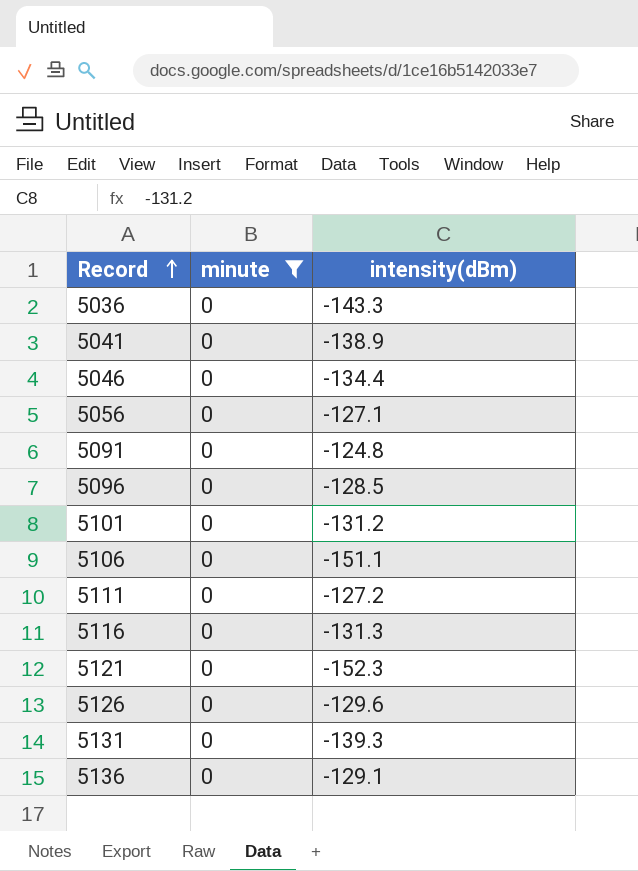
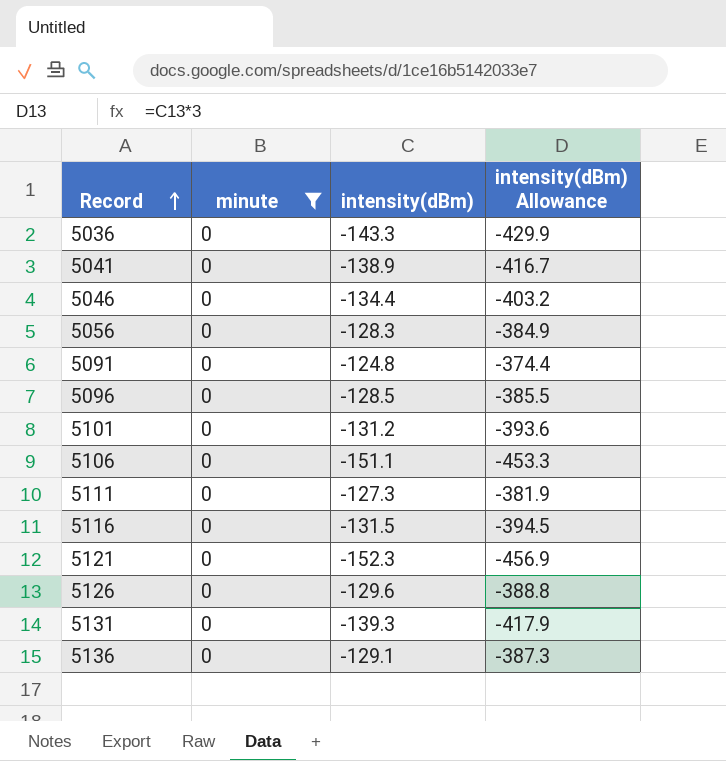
column intensity(dBm) Allowance | formula: none -> [intensity(dBm)] * 3
5056 | intensity(dBm): -127.1 -> -128.3
5111 | intensity(dBm): -127.2 -> -127.3
5116 | intensity(dBm): -131.3 -> -131.5

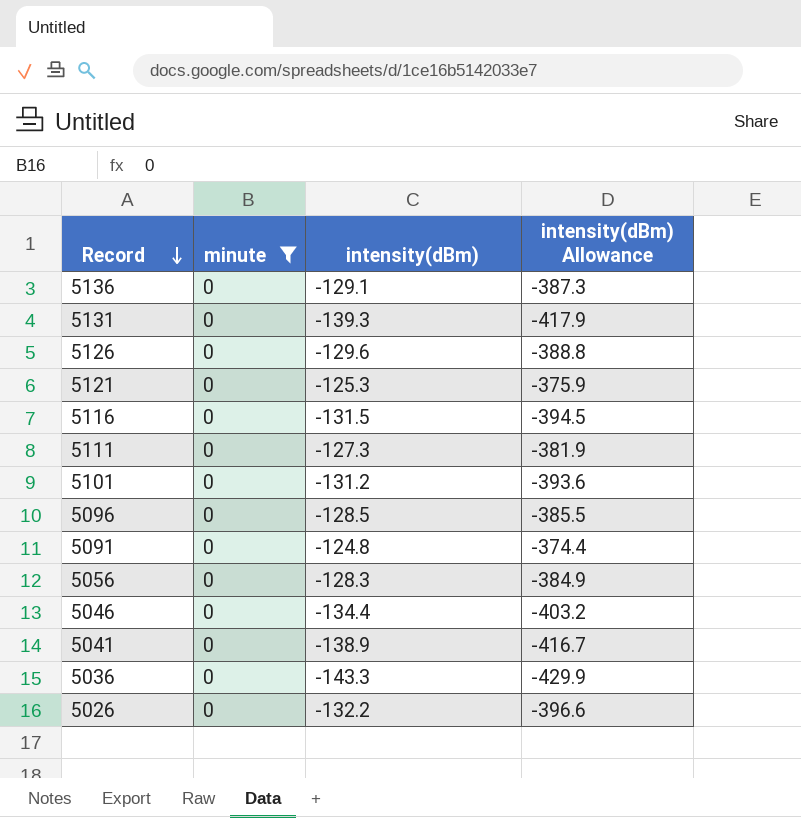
row order: Record ascending -> Record descending
row 5106: 0 | -151.1 | -453.3 -> none
5121 | intensity(dBm): -152.3 -> -125.3
5121 | intensity(dBm) Allowance: -456.9 -> -375.9
row 5026: none -> 0 | -132.2 | -396.6

